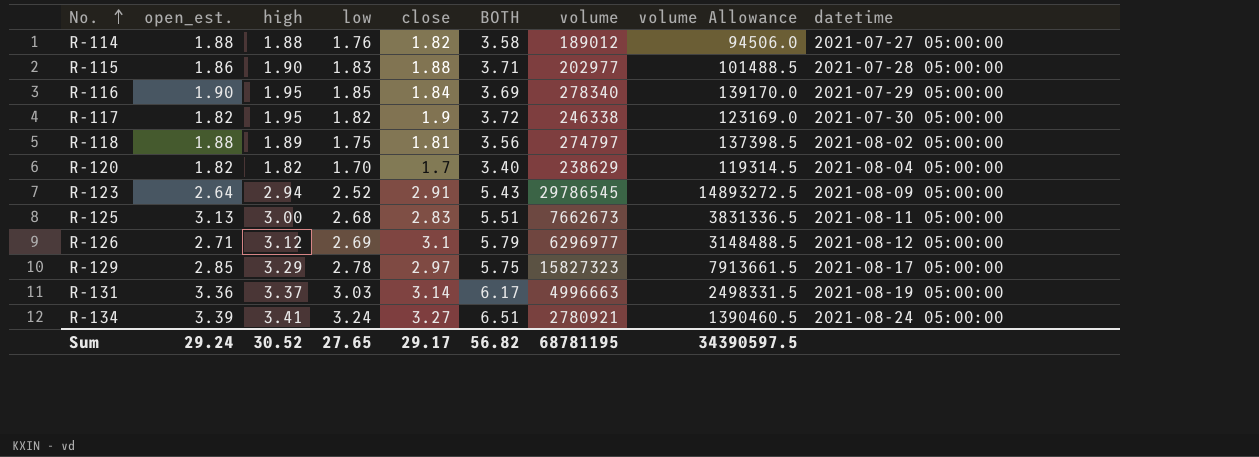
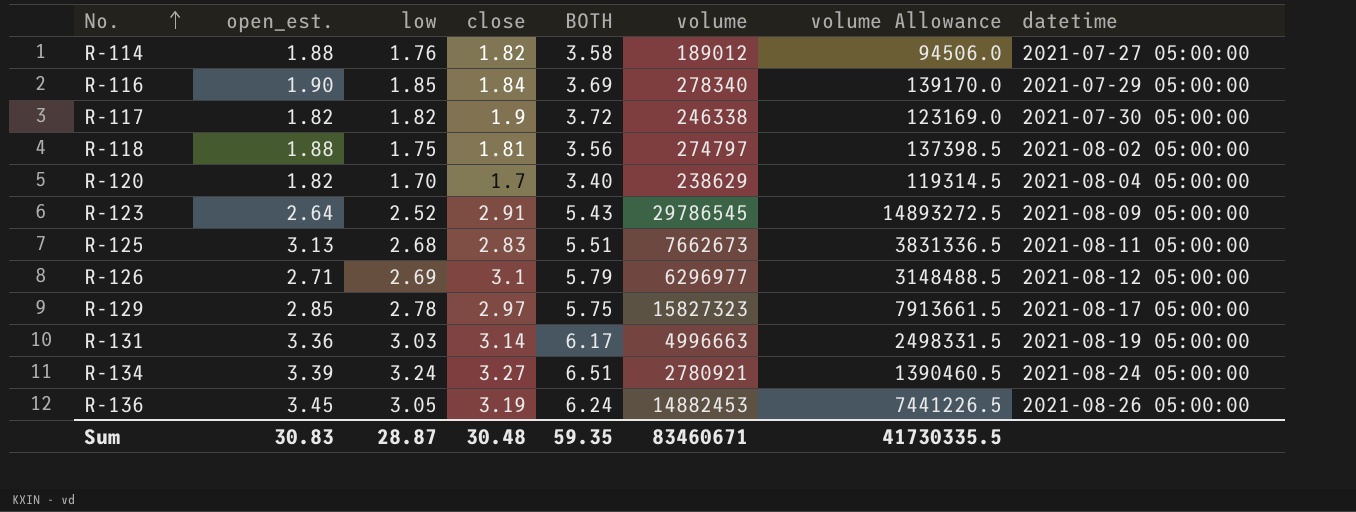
column high | position: 3 -> none
row R-115: 1.86 | 1.90 | 1.83 | 1.88 | 3.71 | 202977 | 101488.5 | 2021-07-28 05:00:00 -> none
row R-136: none -> 3.45 | 3.05 | 3.19 | 6.24 | 14882453 | 7441226.5 | 2021-08-26 05:00:00
Sum | open_est.: 29.24 -> 30.83
Sum | low: 27.65 -> 28.87
Sum | close: 29.17 -> 30.48
Sum | BOTH: 56.82 -> 59.35
Sum | volume: 68781195 -> 83460671
Sum | volume Allowance: 34390597.5 -> 41730335.5

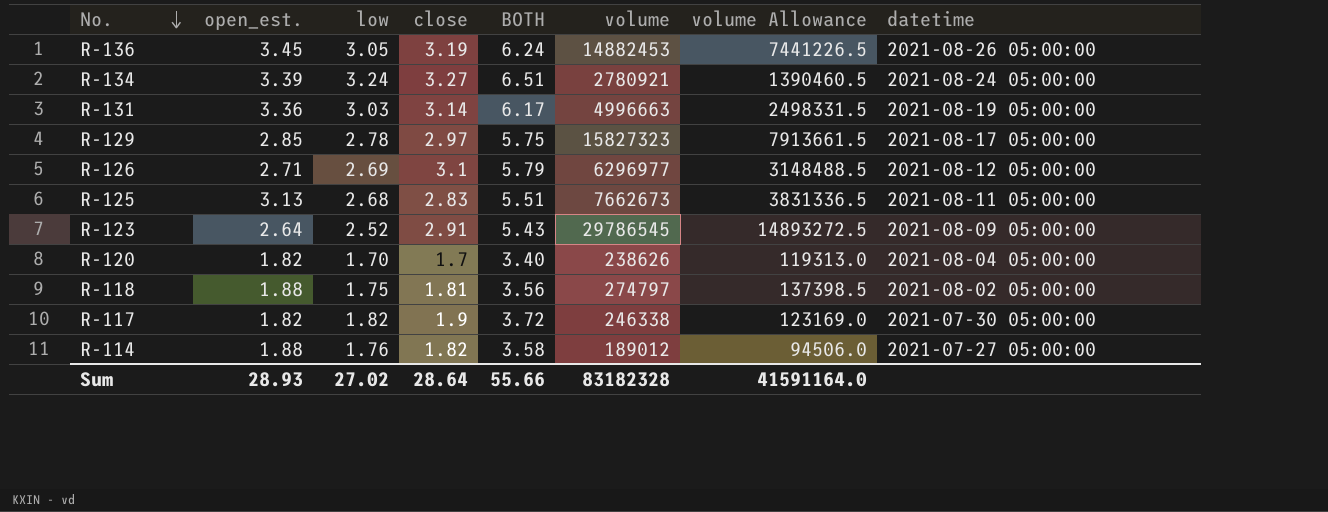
row order: No. ascending -> No. descending
row R-116: 1.90 | 1.85 | 1.84 | 3.69 | 278340 | 139170.0 | 2021-07-29 05:00:00 -> none
R-120 | volume: 238629 -> 238626
R-120 | volume Allowance: 119314.5 -> 119313.0
Sum | open_est.: 30.83 -> 28.93
Sum | low: 28.87 -> 27.02
Sum | close: 30.48 -> 28.64
Sum | BOTH: 59.35 -> 55.66
Sum | volume: 83460671 -> 83182328
Sum | volume Allowance: 41730335.5 -> 41591164.0

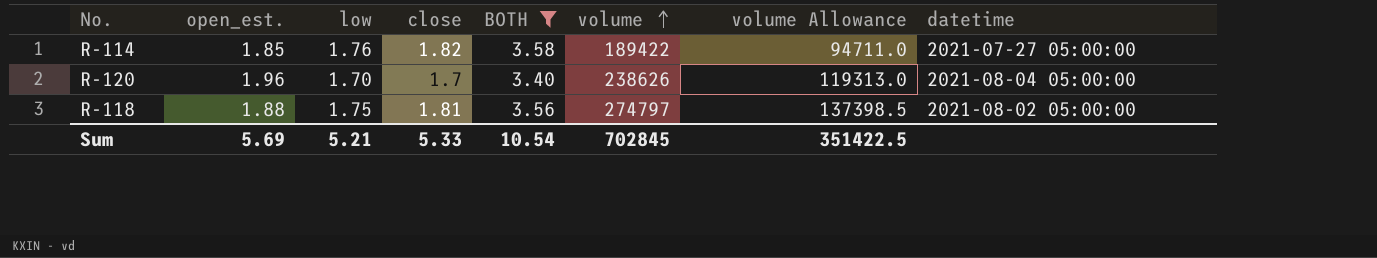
filter: none -> BOTH <= 3.58
row order: No. descending -> volume ascending
R-114 | open_est.: 1.88 -> 1.85
R-114 | volume: 189012 -> 189422
R-114 | volume Allowance: 94506.0 -> 94711.0
R-120 | open_est.: 1.82 -> 1.96
Sum | open_est.: 28.93 -> 5.69
Sum | low: 27.02 -> 5.21
Sum | close: 28.64 -> 5.33
Sum | BOTH: 55.66 -> 10.54
Sum | volume: 83182328 -> 702845
Sum | volume Allowance: 41591164.0 -> 351422.5

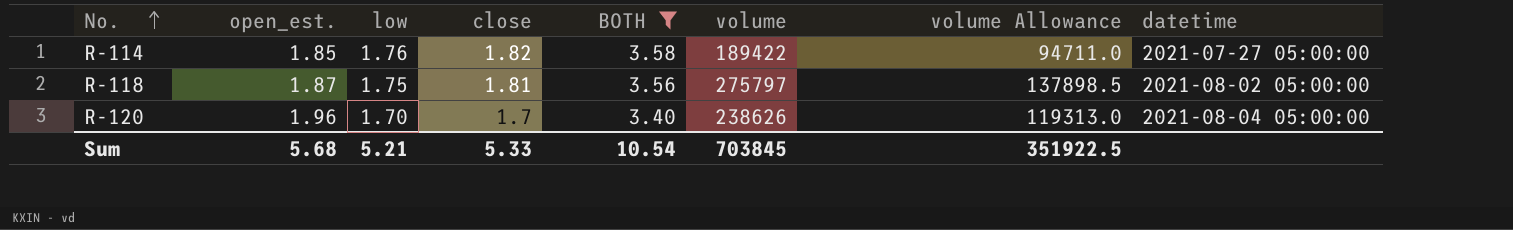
row order: volume ascending -> No. ascending
R-118 | open_est.: 1.88 -> 1.87
R-118 | volume: 274797 -> 275797
R-118 | volume Allowance: 137398.5 -> 137898.5
Sum | open_est.: 5.69 -> 5.68
Sum | volume: 702845 -> 703845
Sum | volume Allowance: 351422.5 -> 351922.5

